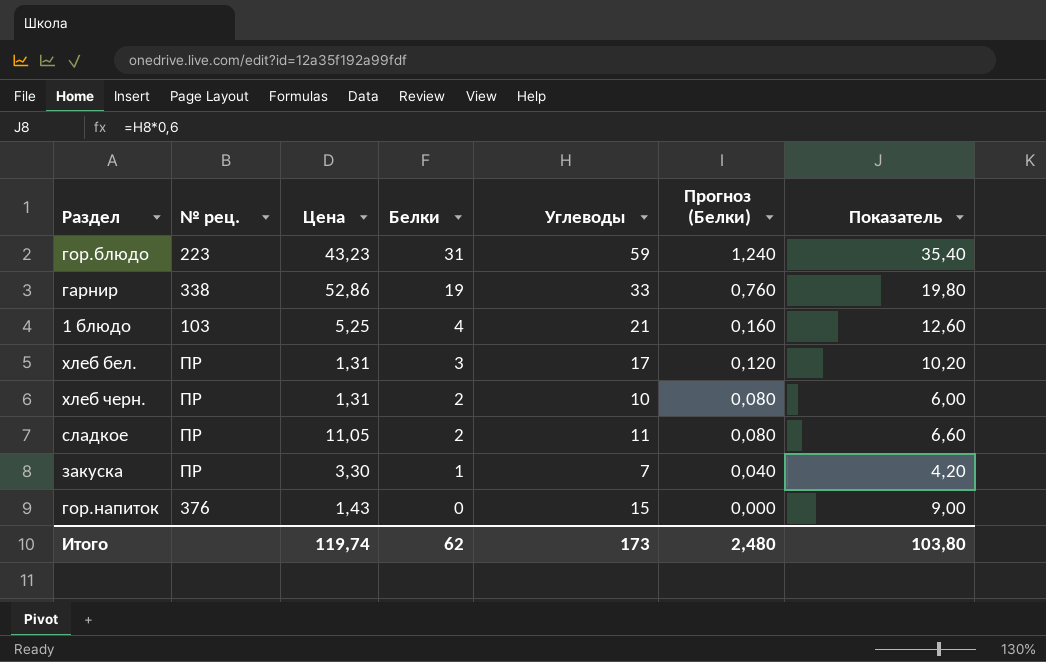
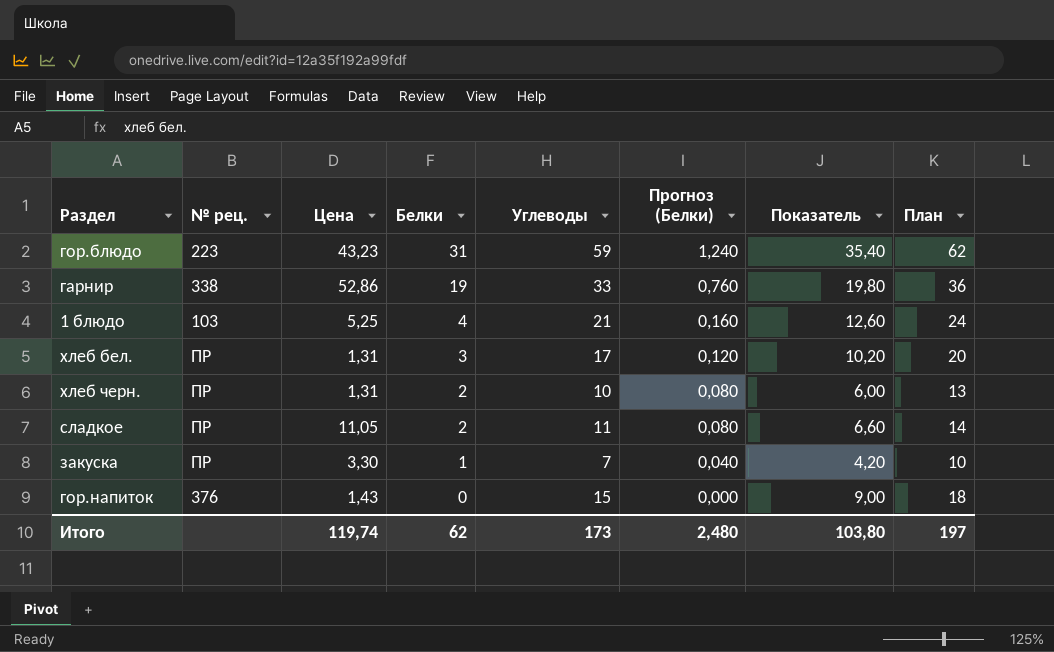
column План | formula: none -> [Углеводы] + 3

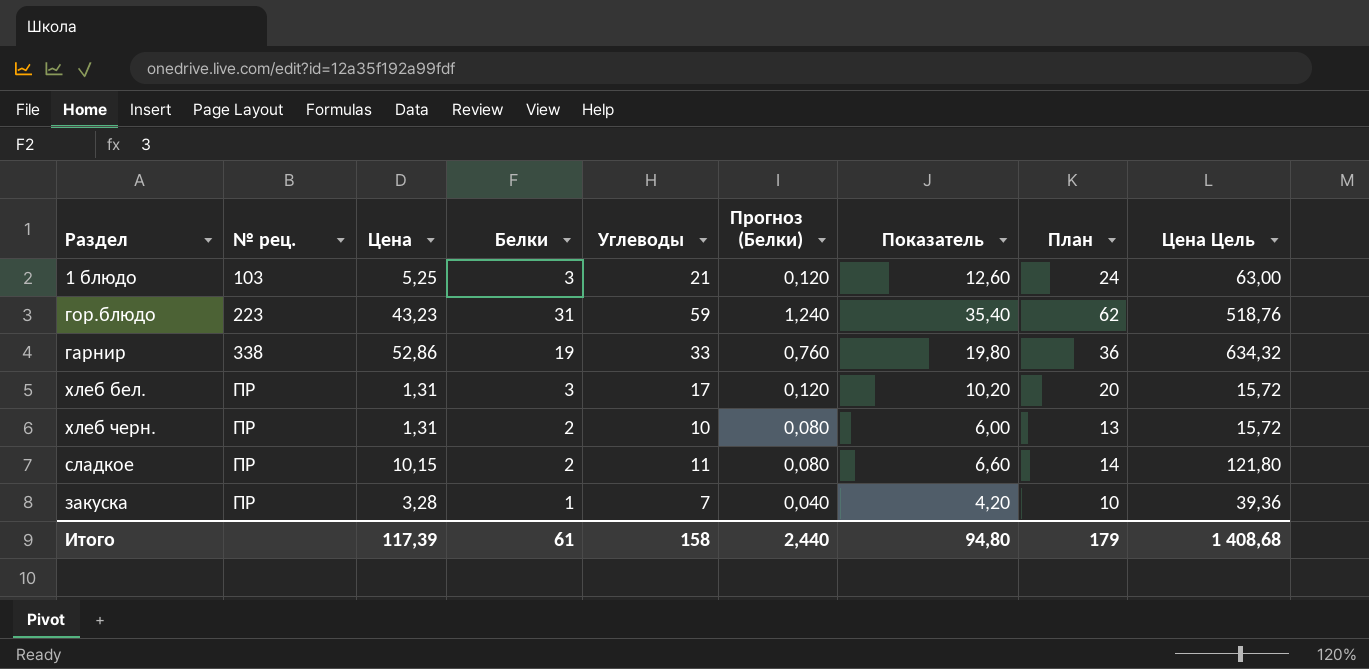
row order: Белки descending -> № рец. ascending
column Цена Цель | formula: none -> [Цена] * 12
row гор.напиток: 376 | 1,43 | 0 | 15 | 0,000 | 9,00 | 18 -> none
1 блюдо | Белки: 4 -> 3
1 блюдо | Прогноз (Белки): 0,160 -> 0,120
сладкое | Цена: 11,05 -> 10,15
закуска | Цена: 3,30 -> 3,28
Итого | Цена: 119,74 -> 117,39
Итого | Белки: 62 -> 61
Итого | Углеводы: 173 -> 158
Итого | Прогноз (Белки): 2,480 -> 2,440
Итого | Показатель: 103,80 -> 94,80
Итого | План: 197 -> 179

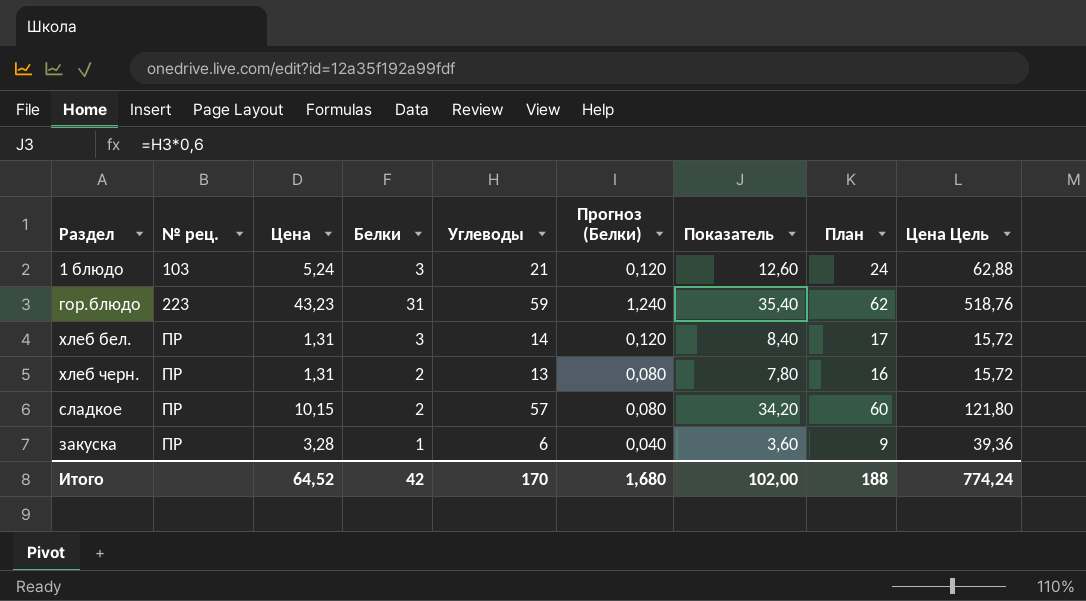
row гарнир: 338 | 52,86 | 19 | 33 | 0,760 | 19,80 | 36 | 634,32 -> none
1 блюдо | Цена: 5,25 -> 5,24
1 блюдо | Цена Цель: 63,00 -> 62,88
хлеб бел. | Углеводы: 17 -> 14
хлеб бел. | Показатель: 10,20 -> 8,40
хлеб бел. | План: 20 -> 17
хлеб черн. | Углеводы: 10 -> 13
хлеб черн. | Показатель: 6,00 -> 7,80
хлеб черн. | План: 13 -> 16
сладкое | Углеводы: 11 -> 57
сладкое | Показатель: 6,60 -> 34,20
сладкое | План: 14 -> 60
закуска | Углеводы: 7 -> 6
закуска | Показатель: 4,20 -> 3,60
закуска | План: 10 -> 9
Итого | Цена: 117,39 -> 64,52
Итого | Белки: 61 -> 42
Итого | Углеводы: 158 -> 170
Итого | Прогноз (Белки): 2,440 -> 1,680
Итого | Показатель: 94,80 -> 102,00
Итого | План: 179 -> 188
Итого | Цена Цель: 1 408,68 -> 774,24

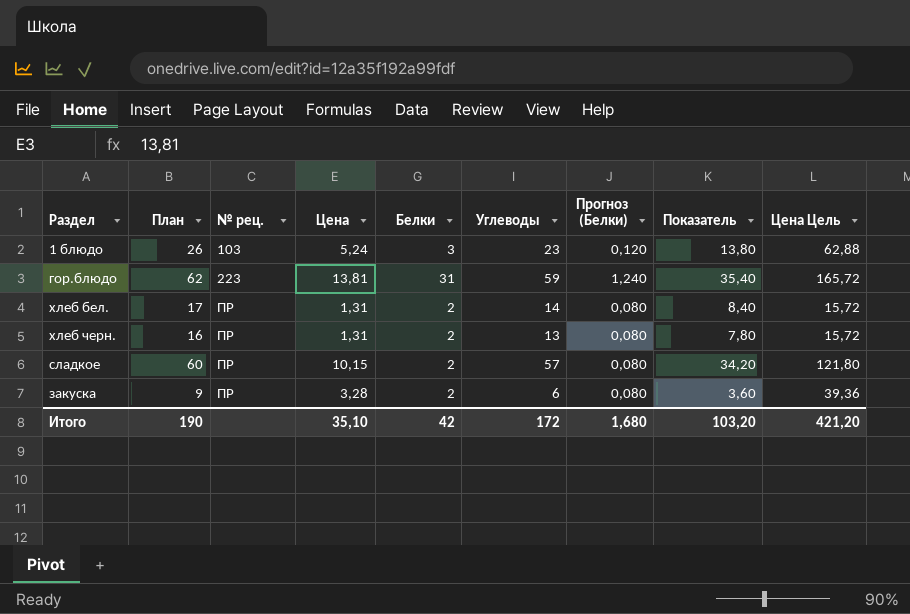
column План | position: 8 -> 2
1 блюдо | План: 24 -> 26
1 блюдо | Углеводы: 21 -> 23
1 блюдо | Показатель: 12,60 -> 13,80
гор.блюдо | Цена: 43,23 -> 13,81
гор.блюдо | Цена Цель: 518,76 -> 165,72
хлеб бел. | Белки: 3 -> 2
хлеб бел. | Прогноз (Белки): 0,120 -> 0,080
закуска | Белки: 1 -> 2
закуска | Прогноз (Белки): 0,040 -> 0,080
Итого | План: 188 -> 190
Итого | Цена: 64,52 -> 35,10
Итого | Углеводы: 170 -> 172
Итого | Показатель: 102,00 -> 103,20
Итого | Цена Цель: 774,24 -> 421,20

